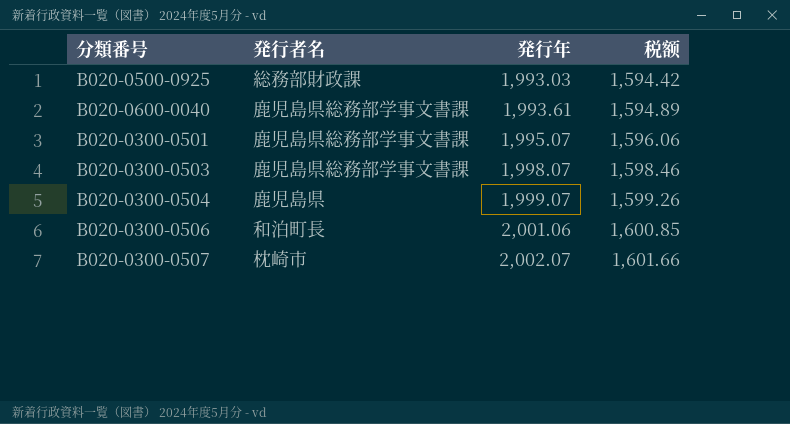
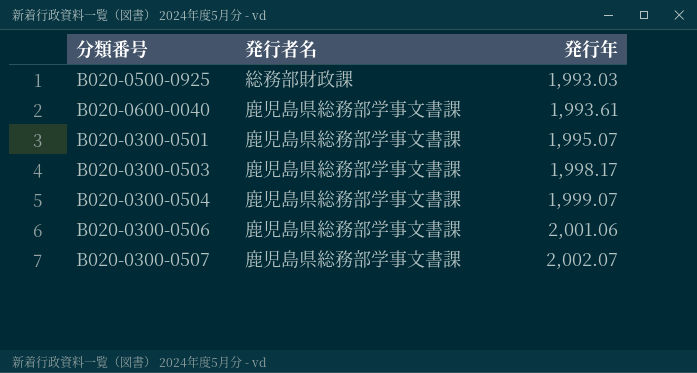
column 税额 | formula: [発行年] * 0.8 -> none
B020-0300-0503 | 発行年: 1,998.07 -> 1,998.17
B020-0300-0504 | 発行者名: 鹿児島県 -> 鹿児島県総務部学事文書課
B020-0300-0506 | 発行者名: 和泊町長 -> 鹿児島県総務部学事文書課
B020-0300-0507 | 発行者名: 枕崎市 -> 鹿児島県総務部学事文書課

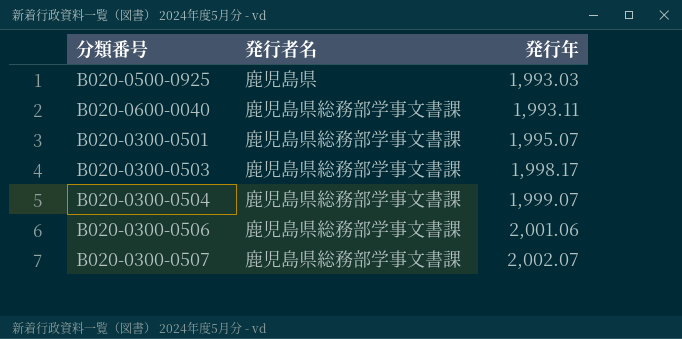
B020-0500-0925 | 発行者名: 総務部財政課 -> 鹿児島県
B020-0600-0040 | 発行年: 1,993.61 -> 1,993.11

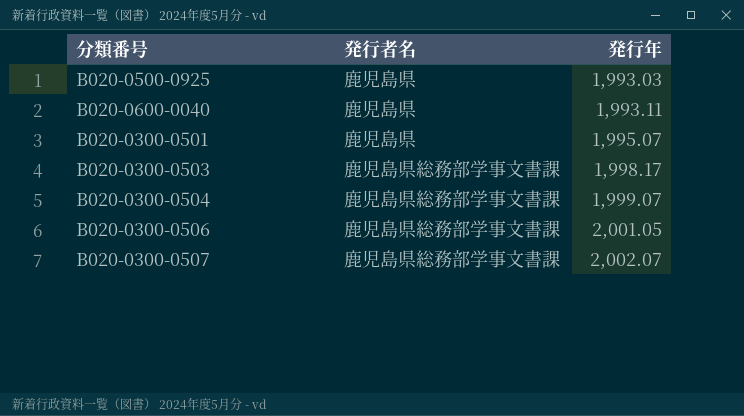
B020-0600-0040 | 発行者名: 鹿児島県総務部学事文書課 -> 鹿児島県
B020-0300-0501 | 発行者名: 鹿児島県総務部学事文書課 -> 鹿児島県
B020-0300-0506 | 発行年: 2,001.06 -> 2,001.05

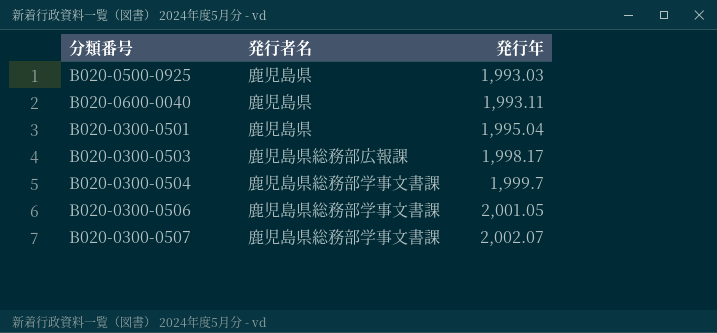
B020-0300-0501 | 発行年: 1,995.07 -> 1,995.04
B020-0300-0503 | 発行者名: 鹿児島県総務部学事文書課 -> 鹿児島県総務部広報課
B020-0300-0504 | 発行年: 1,999.07 -> 1,999.7

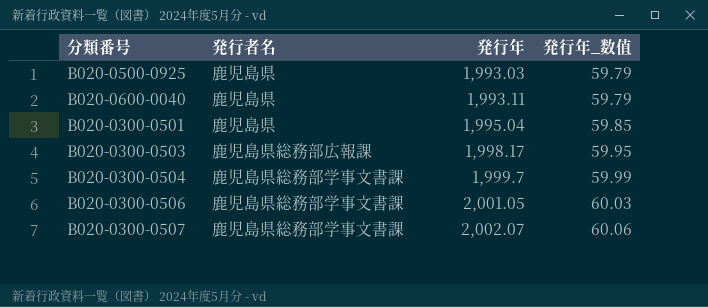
column 発行年_数值 | formula: none -> [発行年] * 0.03

